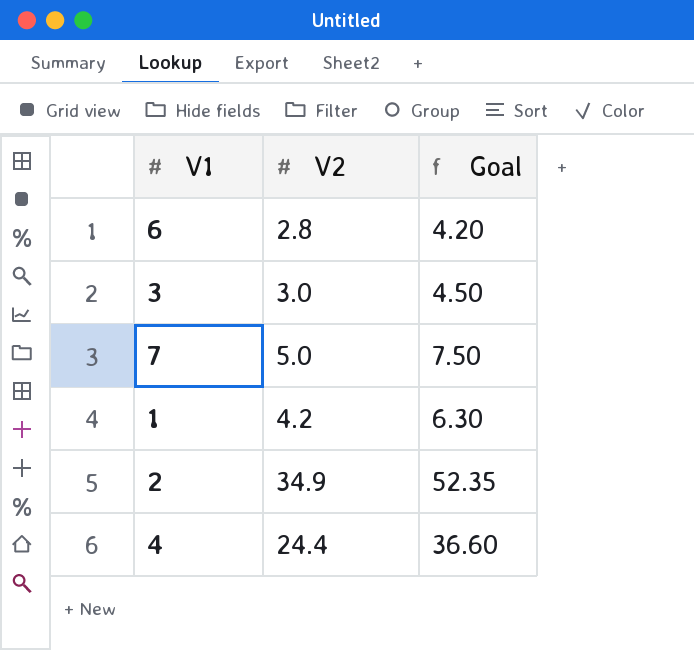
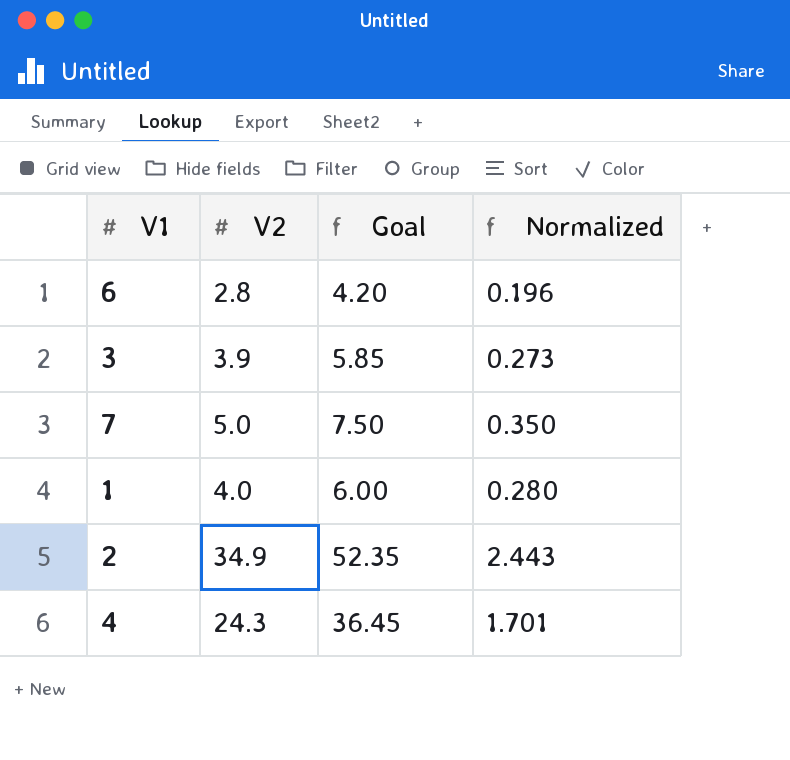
column Normalized | formula: none -> [V2] * 0.07
3 | V2: 3.0 -> 3.9
3 | Goal: 4.50 -> 5.85
1 | V2: 4.2 -> 4.0
1 | Goal: 6.30 -> 6.00
4 | V2: 24.4 -> 24.3
4 | Goal: 36.60 -> 36.45

